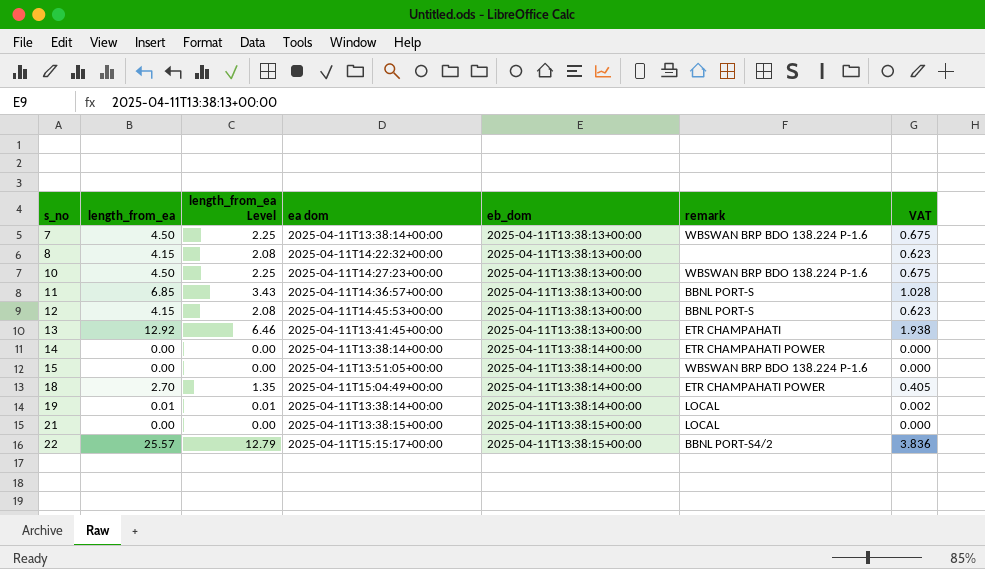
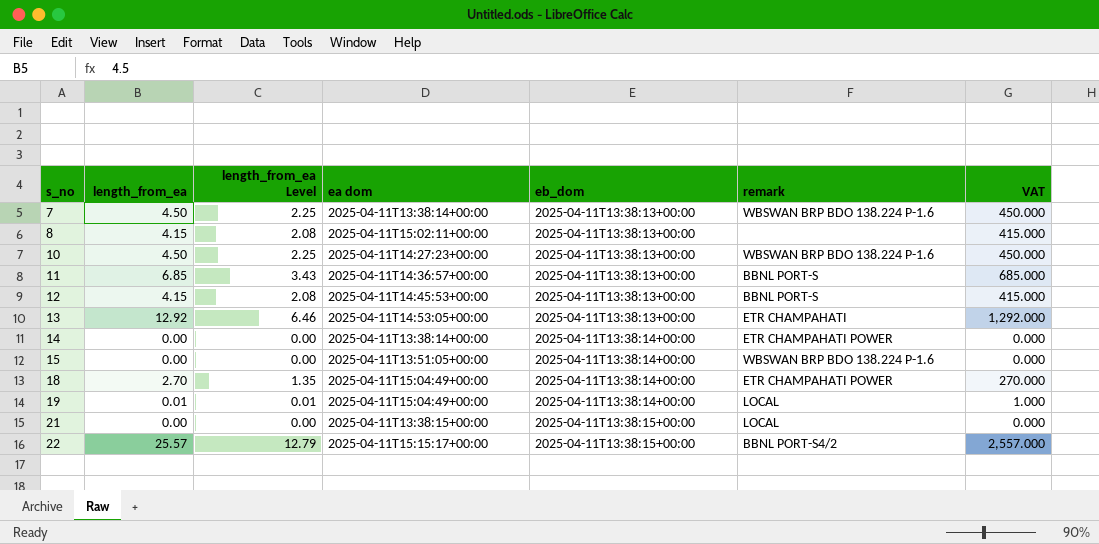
column VAT | formula: [length_from_ea] * 0.15 -> [length_from_ea] * 100
8 | ea dom: 2025-04-11T14:22:32+00:00 -> 2025-04-11T15:02:11+00:00
13 | ea dom: 2025-04-11T13:41:45+00:00 -> 2025-04-11T14:53:05+00:00
19 | ea dom: 2025-04-11T13:38:14+00:00 -> 2025-04-11T15:04:49+00:00

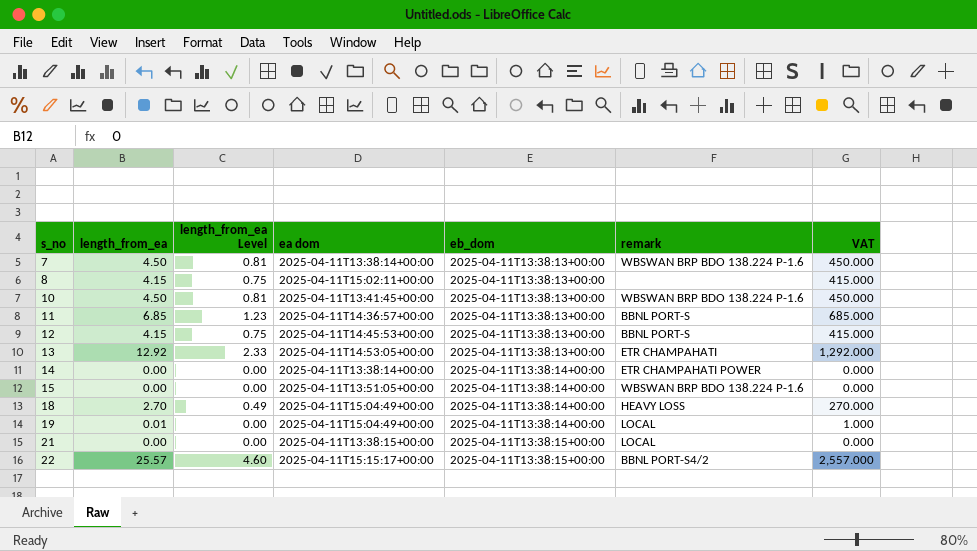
column length_from_ea Level | formula: [length_from_ea] * 0.5 -> [length_from_ea] * 0.18
10 | ea dom: 2025-04-11T14:27:23+00:00 -> 2025-04-11T13:41:45+00:00
18 | remark: ETR CHAMPAHATI POWER -> HEAVY LOSS

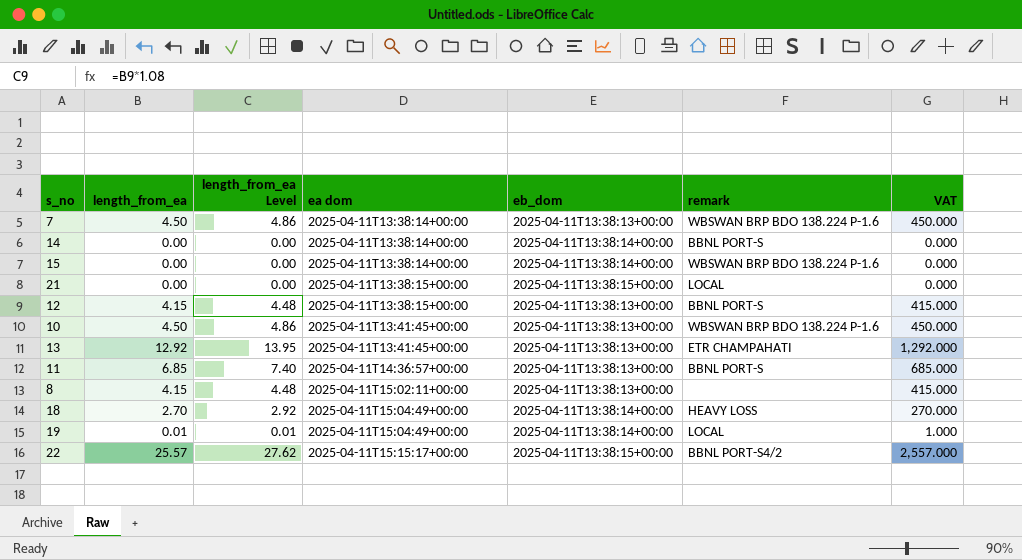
row order: s_no ascending -> ea dom ascending
column length_from_ea Level | formula: [length_from_ea] * 0.18 -> [length_from_ea] * 1.08
14 | remark: ETR CHAMPAHATI POWER -> BBNL PORT-S
15 | ea dom: 2025-04-11T13:51:05+00:00 -> 2025-04-11T13:38:14+00:00
12 | ea dom: 2025-04-11T14:45:53+00:00 -> 2025-04-11T13:38:15+00:00
13 | ea dom: 2025-04-11T14:53:05+00:00 -> 2025-04-11T13:41:45+00:00

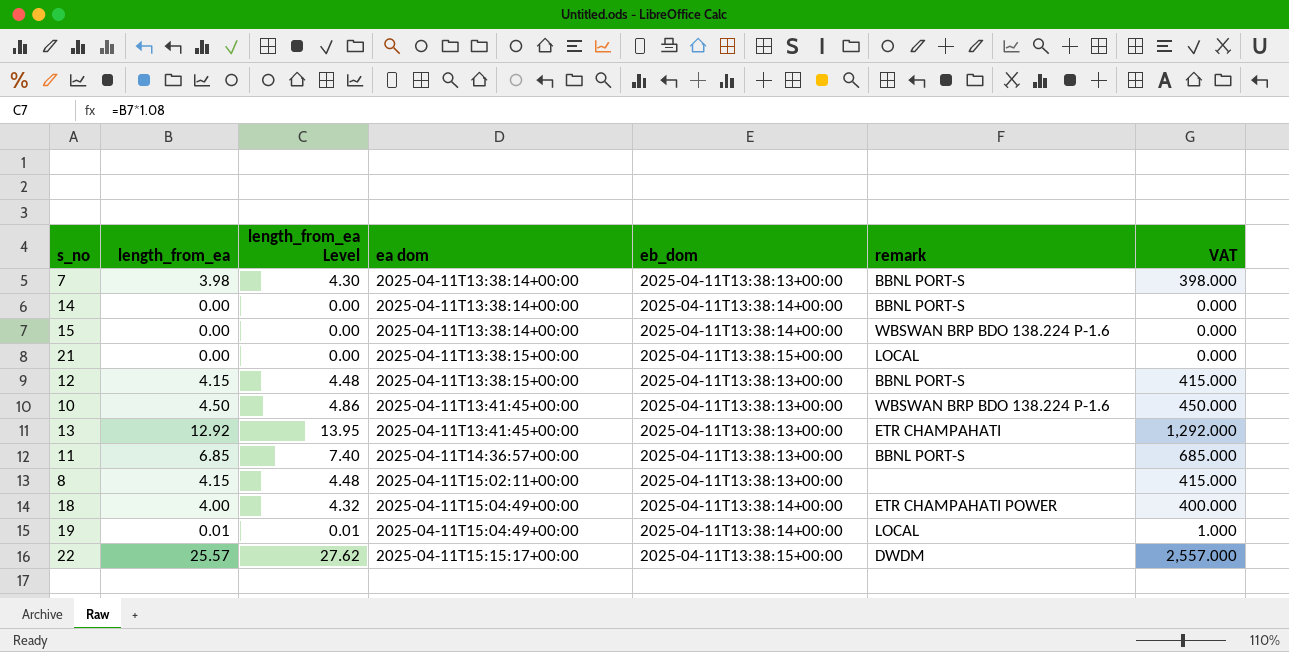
7 | length_from_ea: 4.50 -> 3.98
7 | length_from_ea Level: 4.86 -> 4.30
7 | remark: WBSWAN BRP BDO 138.224 P-1.6 -> BBNL PORT-S
7 | VAT: 450.000 -> 398.000
18 | length_from_ea: 2.70 -> 4.00
18 | length_from_ea Level: 2.92 -> 4.32
18 | remark: HEAVY LOSS -> ETR CHAMPAHATI POWER
18 | VAT: 270.000 -> 400.000
22 | remark: BBNL PORT-S4/2 -> DWDM

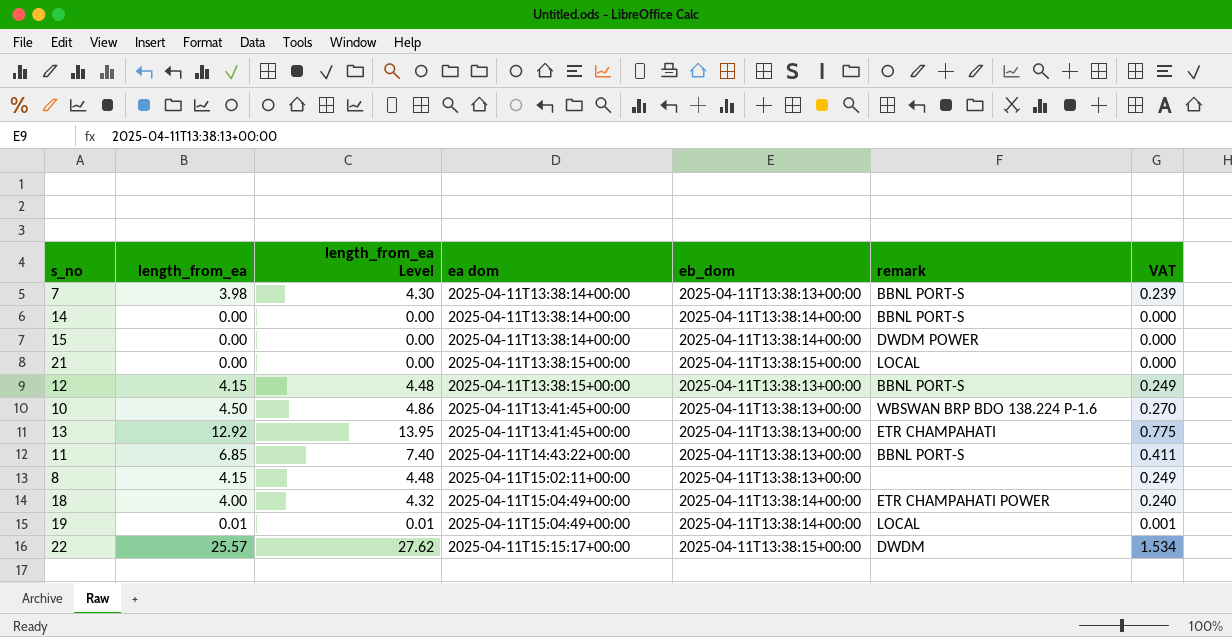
column VAT | formula: [length_from_ea] * 100 -> [length_from_ea] * 0.06
15 | remark: WBSWAN BRP BDO 138.224 P-1.6 -> DWDM POWER
11 | ea dom: 2025-04-11T14:36:57+00:00 -> 2025-04-11T14:43:22+00:00

